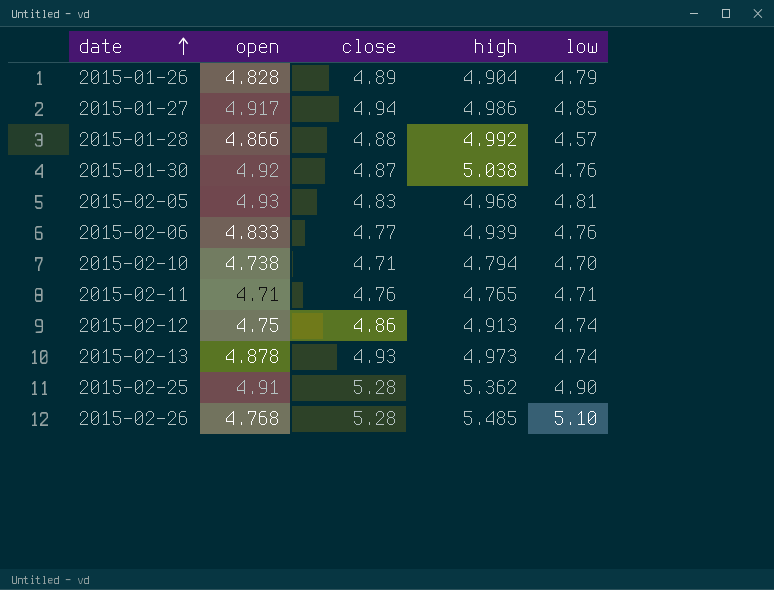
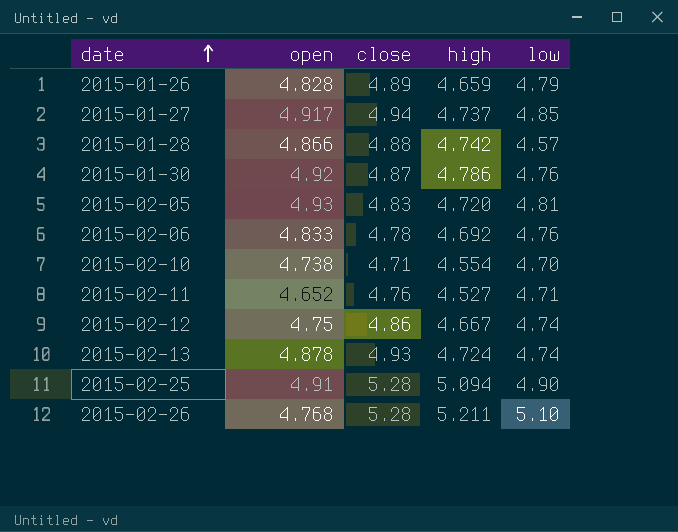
2015-01-26 | high: 4.904 -> 4.659
2015-01-27 | high: 4.986 -> 4.737
2015-01-28 | high: 4.992 -> 4.742
2015-01-30 | high: 5.038 -> 4.786
2015-02-05 | high: 4.968 -> 4.720
2015-02-06 | close: 4.77 -> 4.78
2015-02-06 | high: 4.939 -> 4.692
2015-02-10 | high: 4.794 -> 4.554
2015-02-11 | open: 4.71 -> 4.652
2015-02-11 | high: 4.765 -> 4.527
2015-02-12 | high: 4.913 -> 4.667
2015-02-13 | high: 4.973 -> 4.724
2015-02-25 | high: 5.362 -> 5.094
2015-02-26 | high: 5.485 -> 5.211

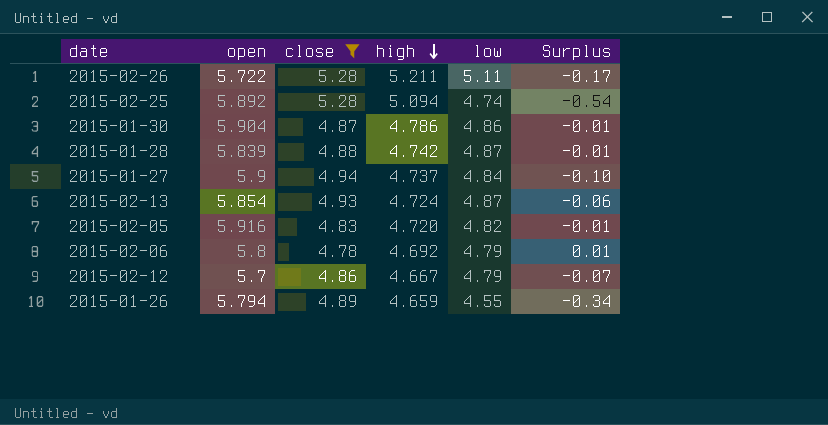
filter: none -> close >= 4.78
row order: date ascending -> high descending
column Surplus | formula: none -> [low] - [close]
2015-02-26 | open: 4.768 -> 5.722
2015-02-26 | low: 5.10 -> 5.11
2015-02-25 | open: 4.91 -> 5.892
2015-02-25 | low: 4.90 -> 4.74
2015-01-30 | open: 4.92 -> 5.904
2015-01-30 | low: 4.76 -> 4.86
2015-01-28 | open: 4.866 -> 5.839
2015-01-28 | low: 4.57 -> 4.87
2015-01-27 | open: 4.917 -> 5.9
2015-01-27 | low: 4.85 -> 4.84
2015-02-13 | open: 4.878 -> 5.854
2015-02-13 | low: 4.74 -> 4.87
2015-02-05 | open: 4.93 -> 5.916
2015-02-05 | low: 4.81 -> 4.82
2015-02-06 | open: 4.833 -> 5.8
2015-02-06 | low: 4.76 -> 4.79
2015-02-12 | open: 4.75 -> 5.7
2015-02-12 | low: 4.74 -> 4.79
2015-01-26 | open: 4.828 -> 5.794
2015-01-26 | low: 4.79 -> 4.55

